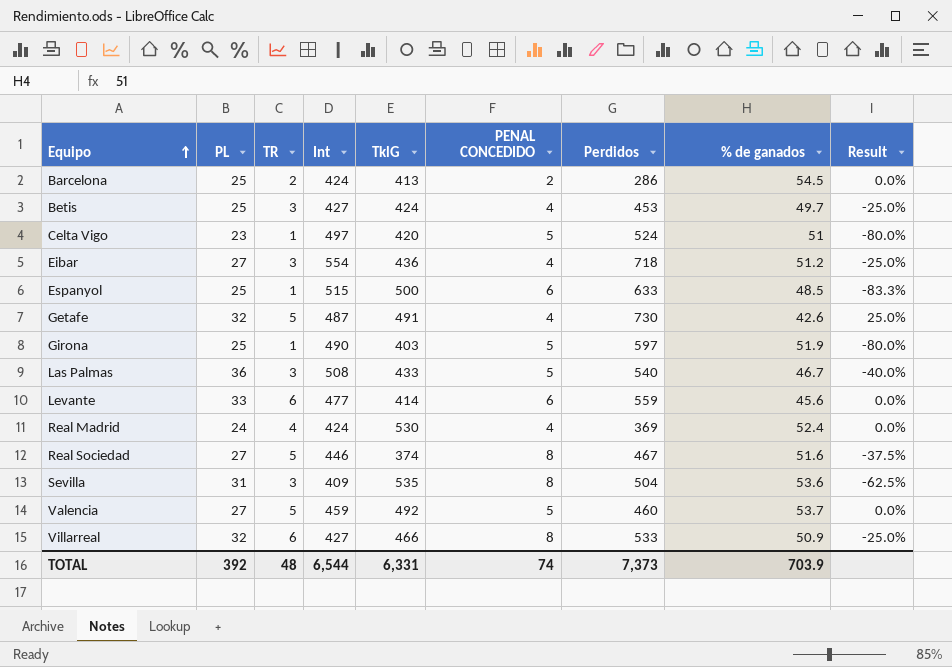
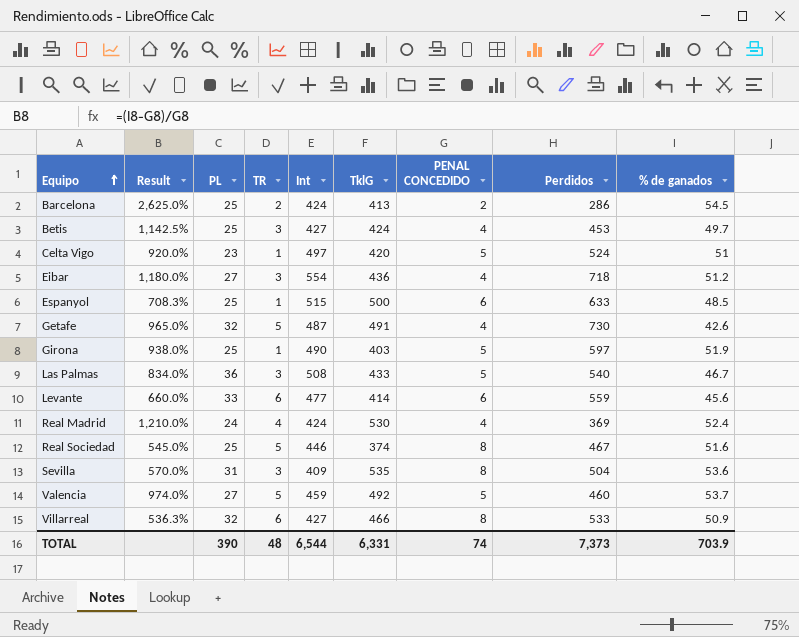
column Result | formula: ([TR] - [PENAL CONCEDIDO]) / [PENAL CONCEDIDO] -> ([% de ganados] - [PENAL CONCEDIDO]) / [PENAL CONCEDIDO]
column Result | position: 9 -> 2
Real Sociedad | PL: 27 -> 25
TOTAL | PL: 392 -> 390

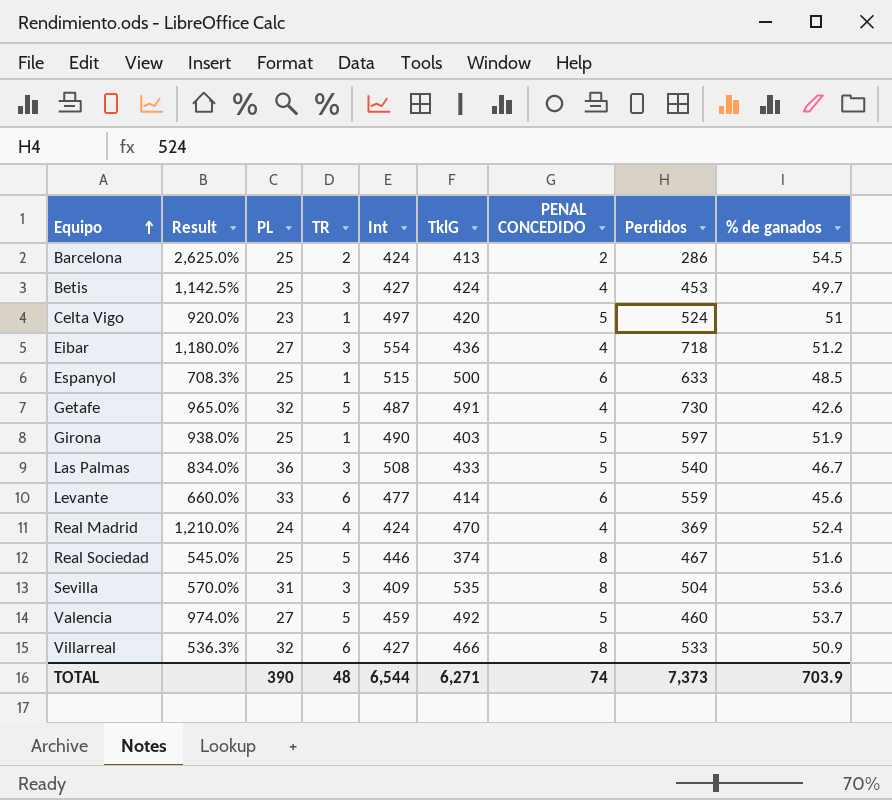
Real Madrid | TklG: 530 -> 470
TOTAL | TklG: 6,331 -> 6,271

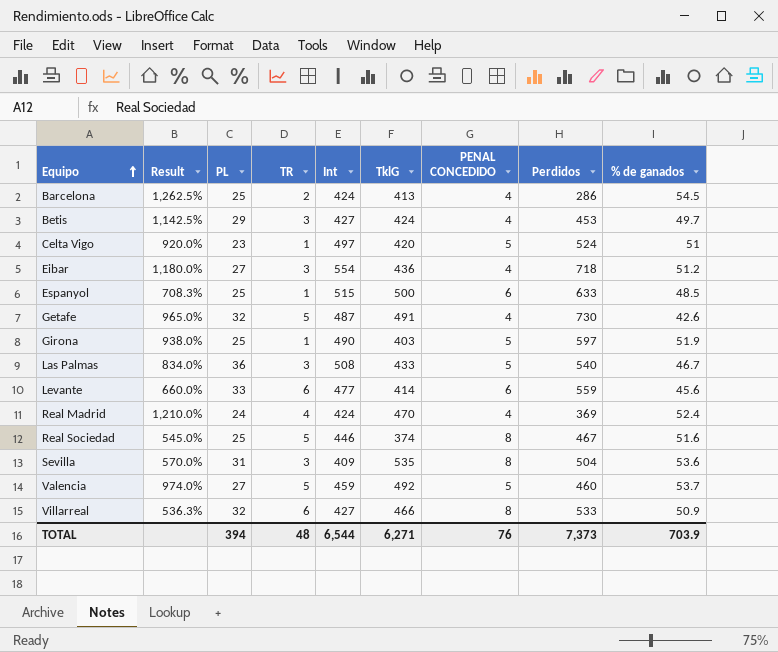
Barcelona | Result: 2,625.0% -> 1,262.5%
Barcelona | PENAL CONCEDIDO: 2 -> 4
Betis | PL: 25 -> 29
TOTAL | PL: 390 -> 394
TOTAL | PENAL CONCEDIDO: 74 -> 76

